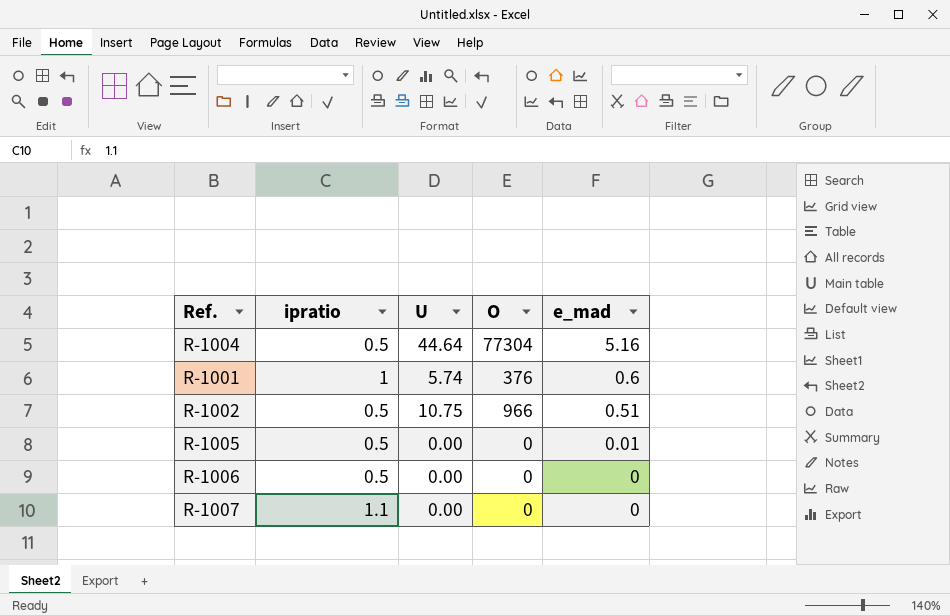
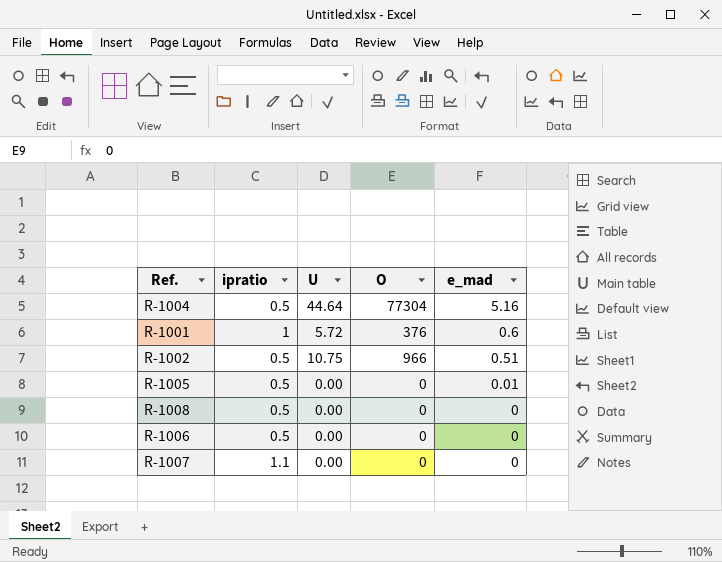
R-1001 | U: 5.74 -> 5.72
row R-1008: none -> 0.5 | 0.00 | 0 | 0

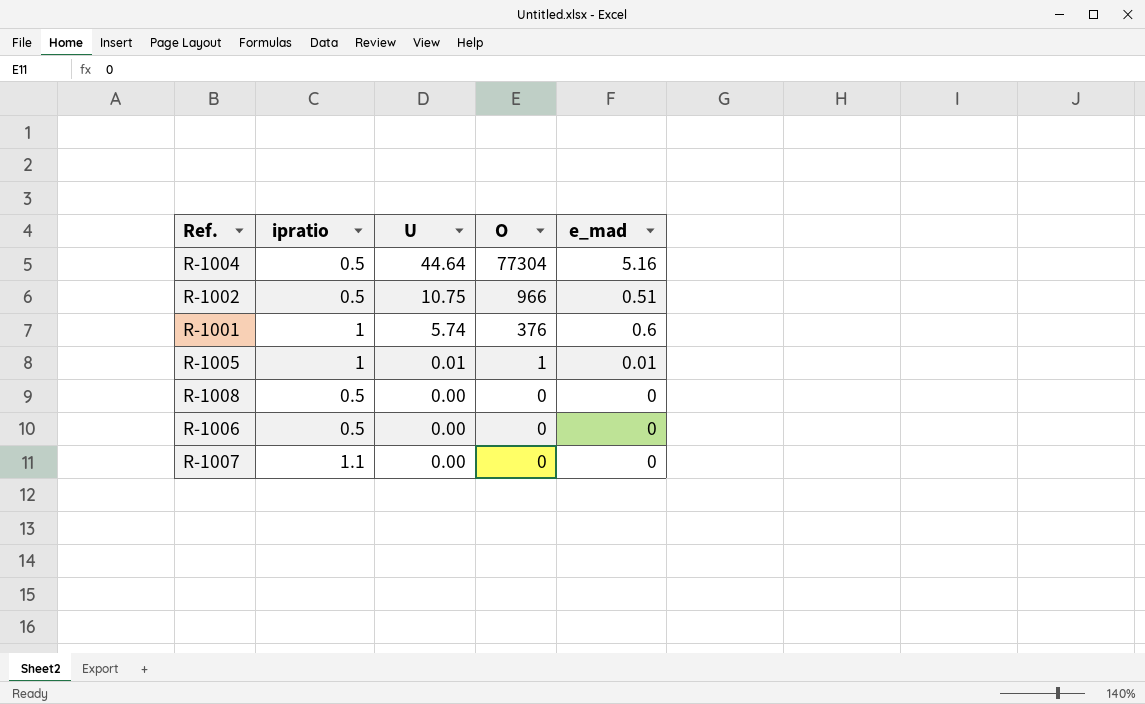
row order: e_mad descending -> U descending
R-1001 | U: 5.72 -> 5.74
R-1005 | ipratio: 0.5 -> 1
R-1005 | U: 0.00 -> 0.01
R-1005 | O: 0 -> 1

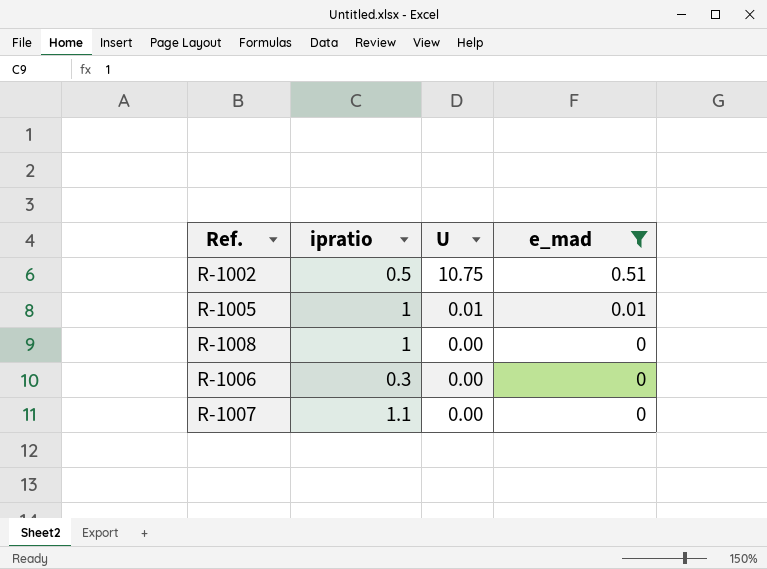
filter: none -> e_mad <= 0.51
column O | position: 4 -> none
R-1008 | ipratio: 0.5 -> 1
R-1006 | ipratio: 0.5 -> 0.3

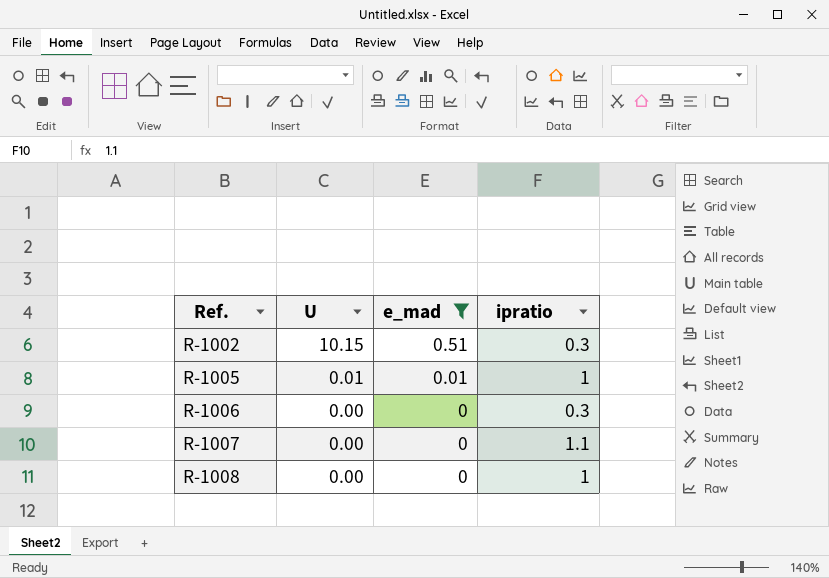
row order: U descending -> Ref. ascending
column ipratio | position: 2 -> 4
R-1002 | U: 10.75 -> 10.15
R-1002 | ipratio: 0.5 -> 0.3

